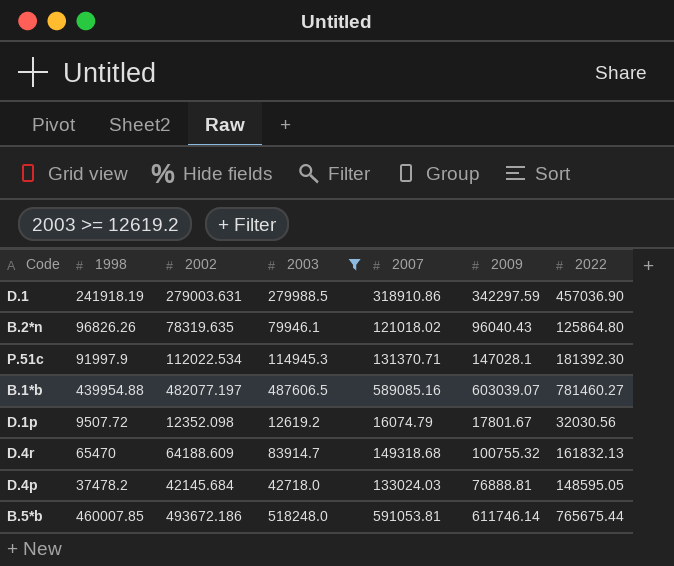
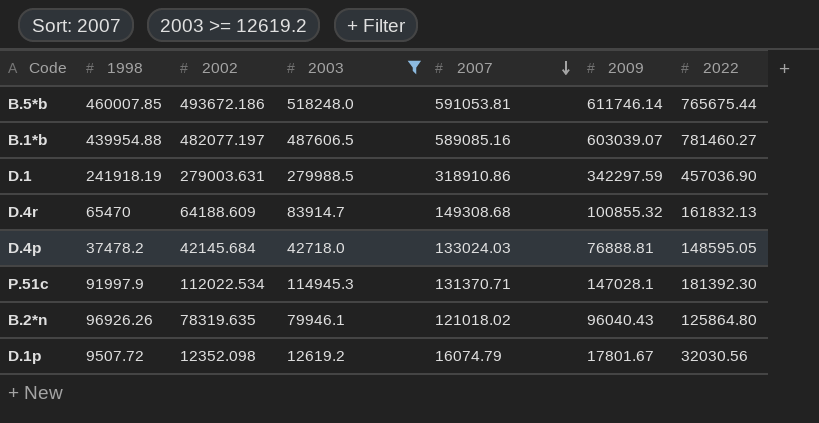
row order: none -> 2007 descending
D.4r | 2007: 149318.68 -> 149308.68
D.4r | 2009: 100755.32 -> 100855.32
B.2*n | 1998: 96826.26 -> 96926.26

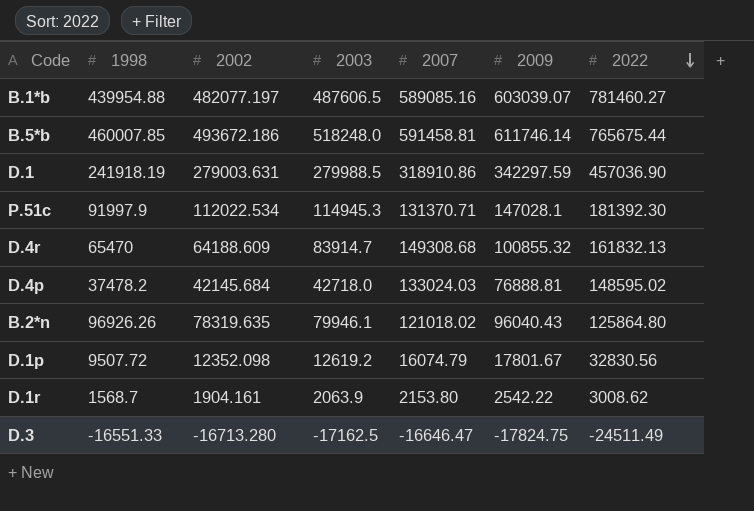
filter: 2003 >= 12619.2 -> none
row order: 2007 descending -> 2022 descending
B.5*b | 2007: 591053.81 -> 591458.81
D.4p | 2022: 148595.05 -> 148595.02
D.1p | 2022: 32030.56 -> 32830.56

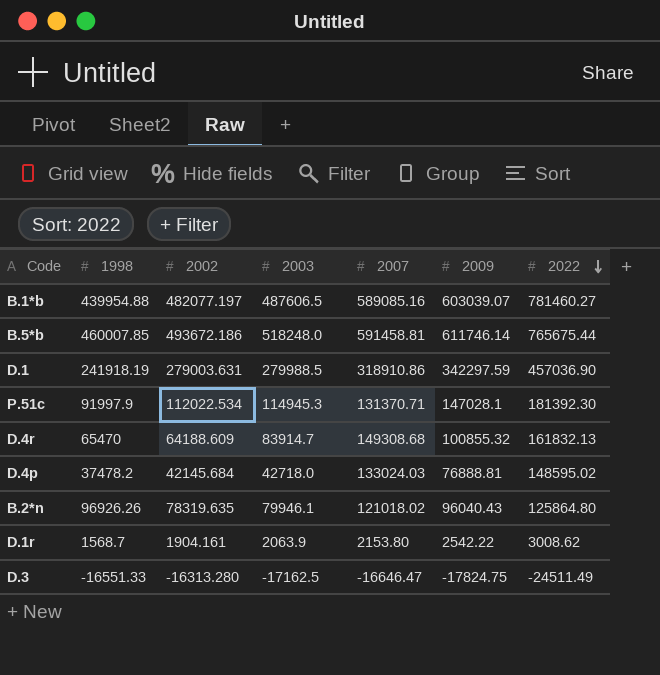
row D.1p: 9507.72 | 12352.098 | 12619.2 | 16074.79 | 17801.67 | 32830.56 -> none
D.3 | 2002: -16713.280 -> -16313.280

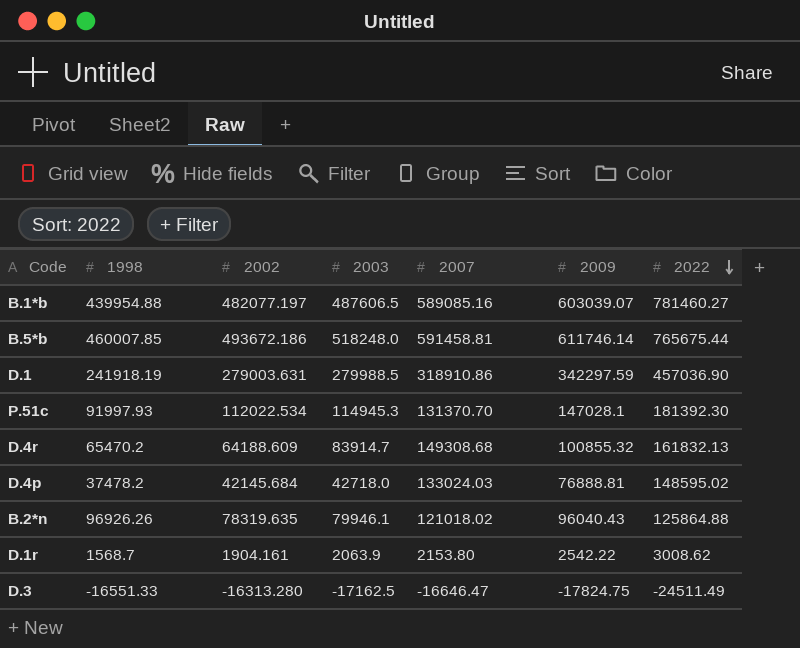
P.51c | 1998: 91997.9 -> 91997.93
P.51c | 2007: 131370.71 -> 131370.70
D.4r | 1998: 65470 -> 65470.2
B.2*n | 2022: 125864.80 -> 125864.88

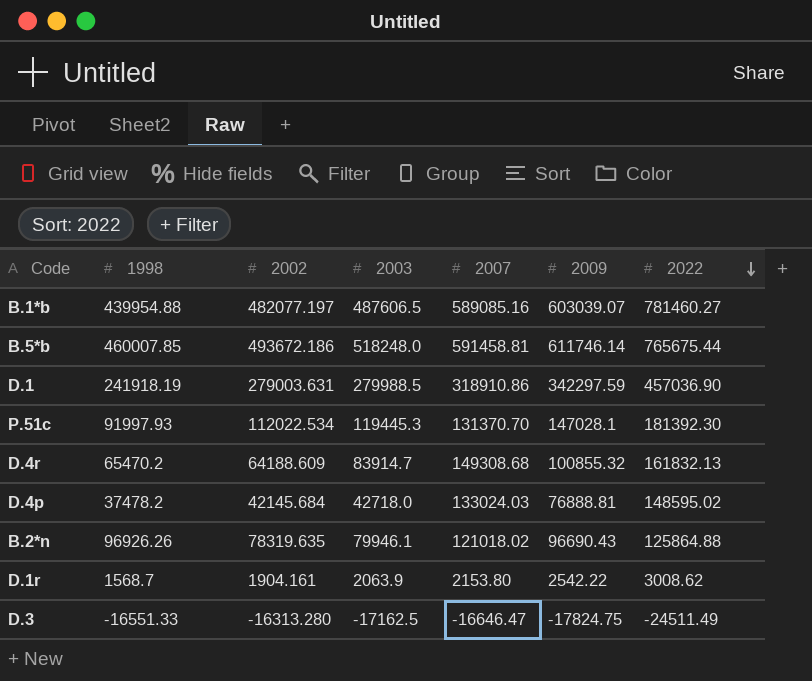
P.51c | 2003: 114945.3 -> 119445.3
B.2*n | 2009: 96040.43 -> 96690.43

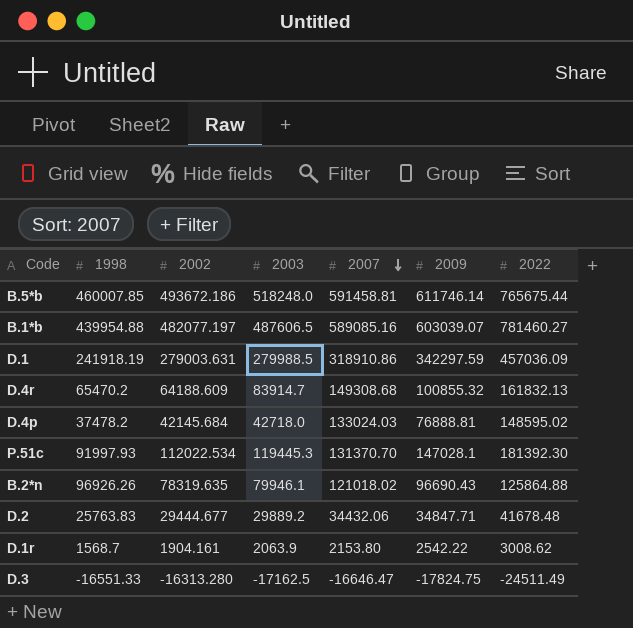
row order: 2022 descending -> 2007 descending
D.1 | 2022: 457036.90 -> 457036.09
row D.2: none -> 25763.83 | 29444.677 | 29889.2 | 34432.06 | 34847.71 | 41678.48

